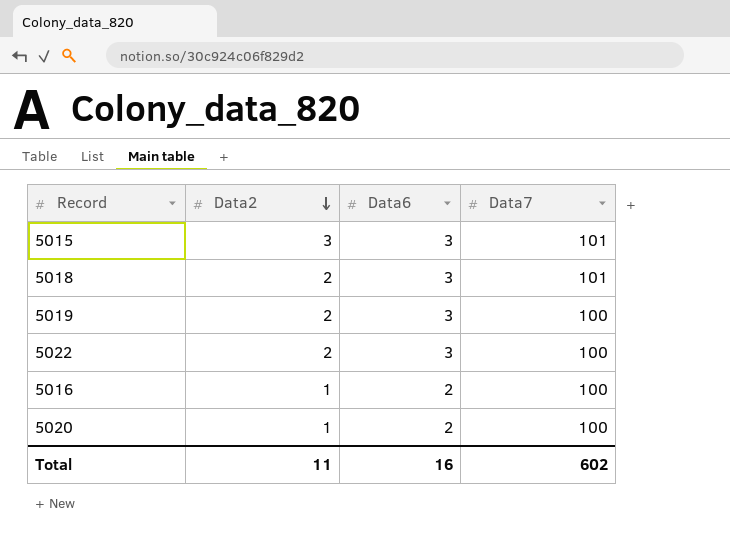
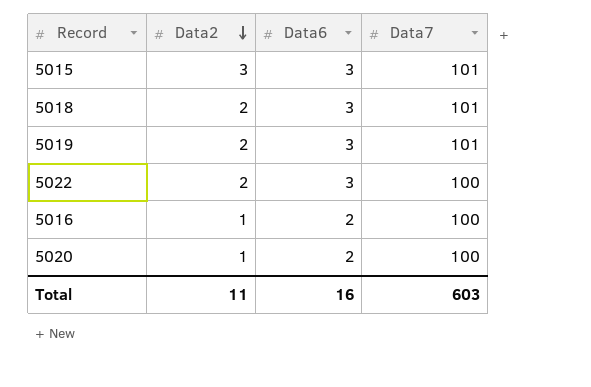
5019 | Data7: 100 -> 101
Total | Data7: 602 -> 603

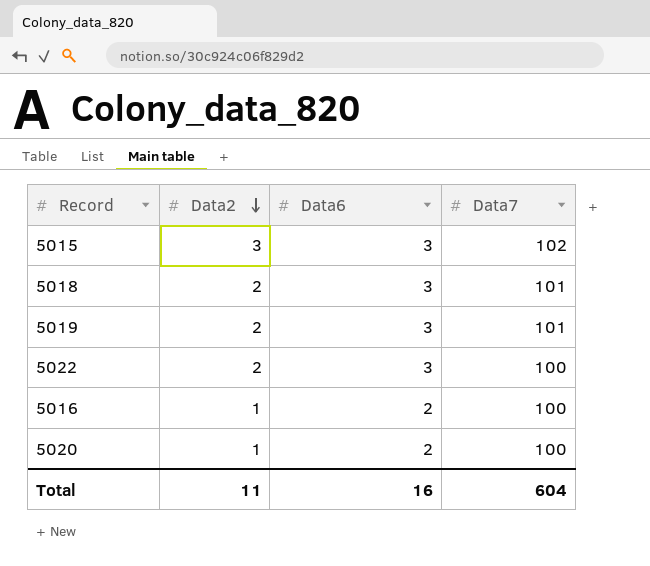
5015 | Data7: 101 -> 102
Total | Data7: 603 -> 604

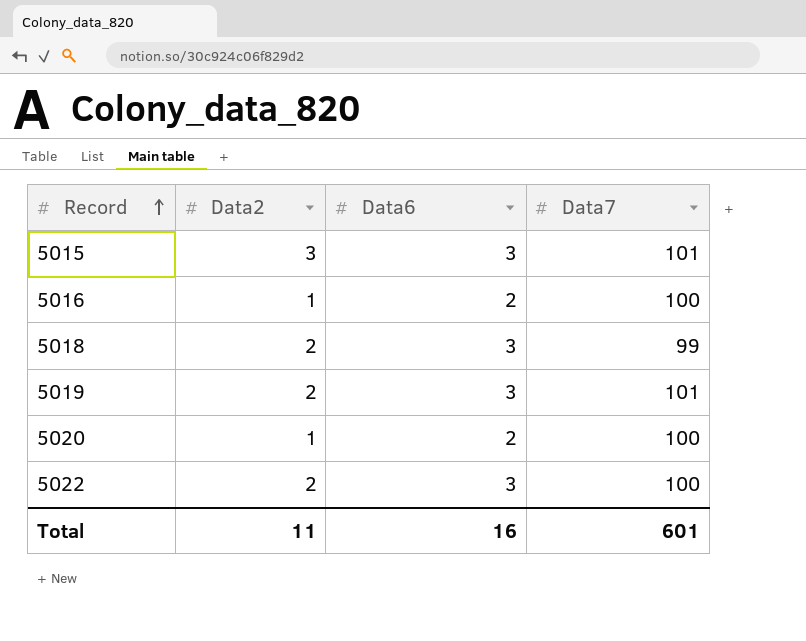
row order: Data2 descending -> Record ascending
5015 | Data7: 102 -> 101
5018 | Data7: 101 -> 99
Total | Data7: 604 -> 601

